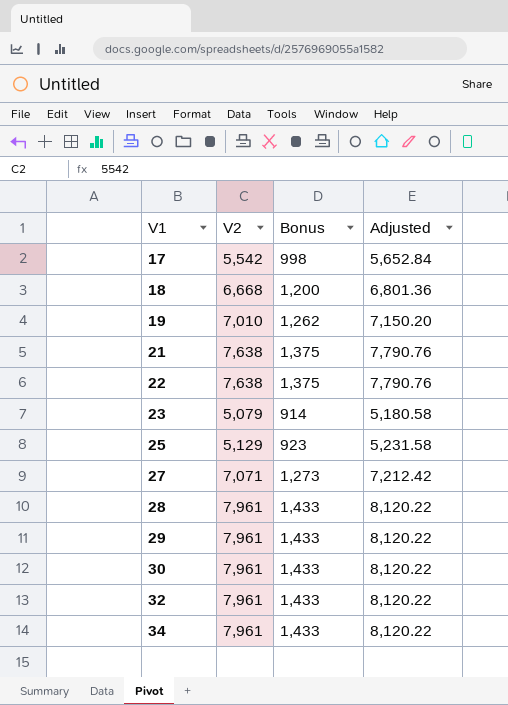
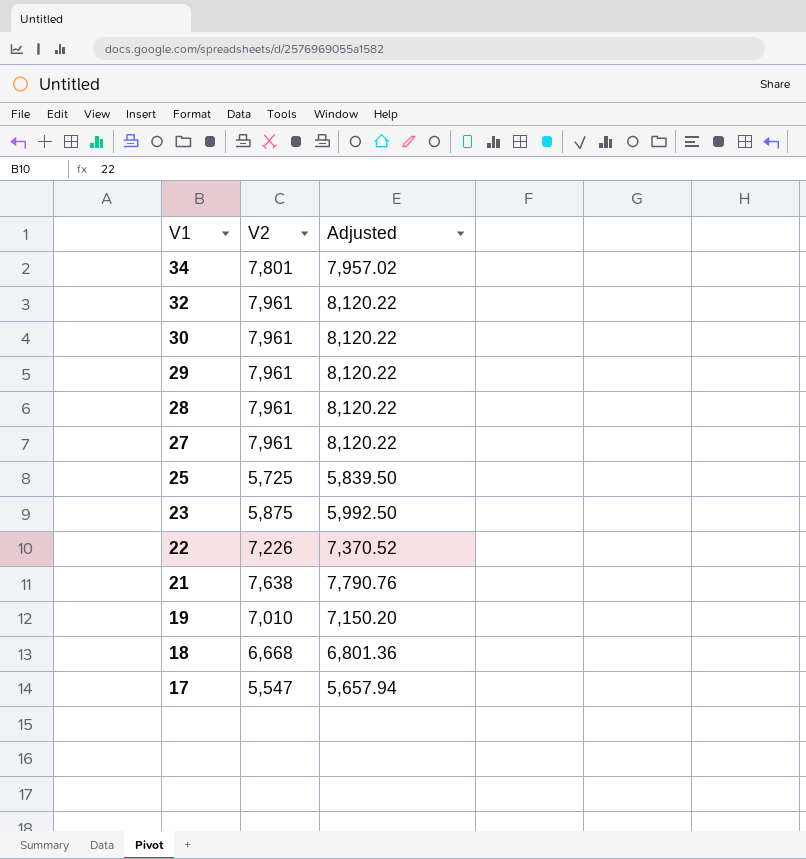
row order: V1 ascending -> V1 descending
column Bonus | formula: [V2] * 0.18 -> none
34 | V2: 7,961 -> 7,801
34 | Adjusted: 8,120.22 -> 7,957.02
27 | V2: 7,071 -> 7,961
27 | Adjusted: 7,212.42 -> 8,120.22
25 | V2: 5,129 -> 5,725
25 | Adjusted: 5,231.58 -> 5,839.50
23 | V2: 5,079 -> 5,875
23 | Adjusted: 5,180.58 -> 5,992.50
22 | V2: 7,638 -> 7,226
22 | Adjusted: 7,790.76 -> 7,370.52
17 | V2: 5,542 -> 5,547
17 | Adjusted: 5,652.84 -> 5,657.94

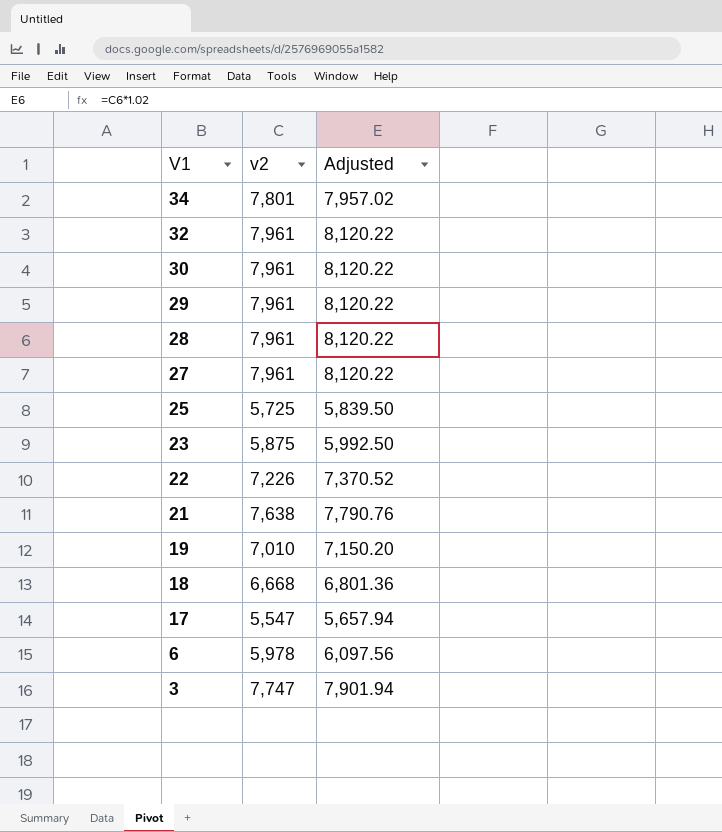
column name: V2 -> v2
row 6: none -> 5,978 | 6,097.56
row 3: none -> 7,747 | 7,901.94

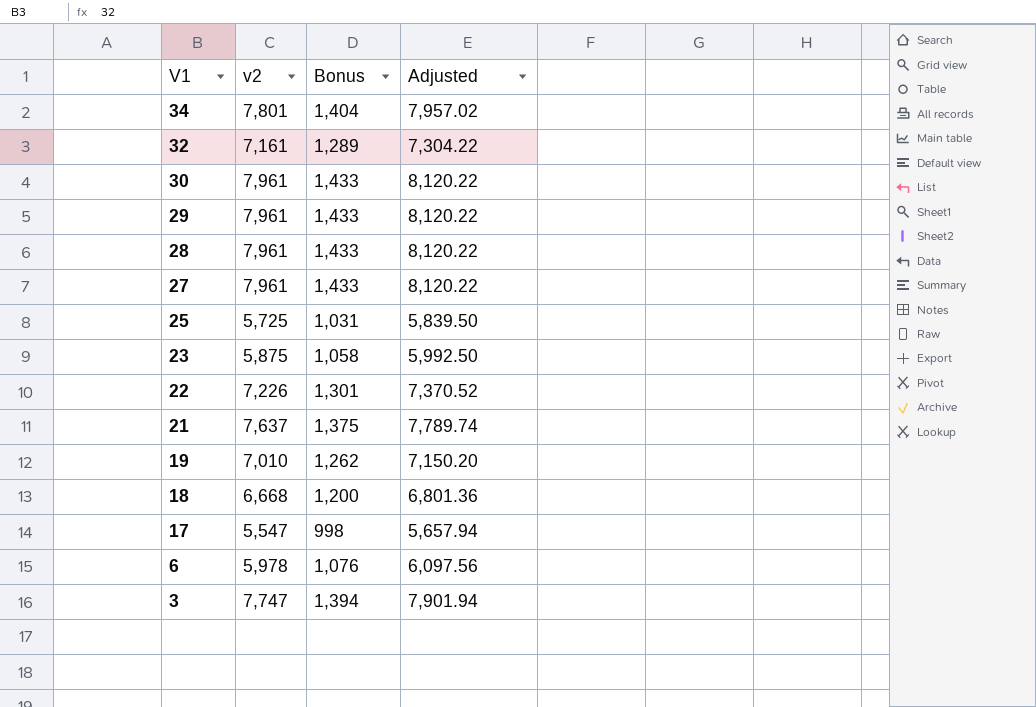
column Bonus | formula: none -> [v2] * 0.18
32 | v2: 7,961 -> 7,161
32 | Adjusted: 8,120.22 -> 7,304.22
21 | v2: 7,638 -> 7,637
21 | Adjusted: 7,790.76 -> 7,789.74

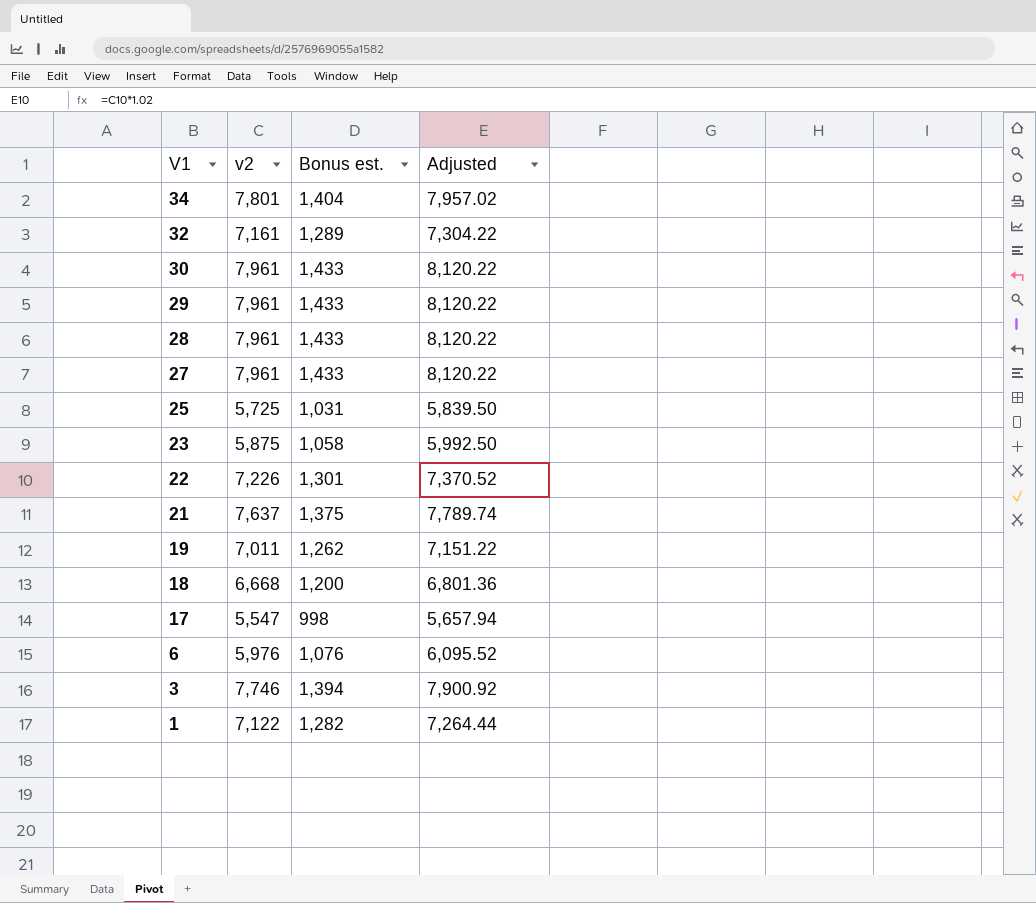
column name: Bonus -> Bonus est.
19 | v2: 7,010 -> 7,011
19 | Adjusted: 7,150.20 -> 7,151.22
6 | v2: 5,978 -> 5,976
6 | Adjusted: 6,097.56 -> 6,095.52
3 | v2: 7,747 -> 7,746
3 | Adjusted: 7,901.94 -> 7,900.92
row 1: none -> 7,122 | 1,282 | 7,264.44

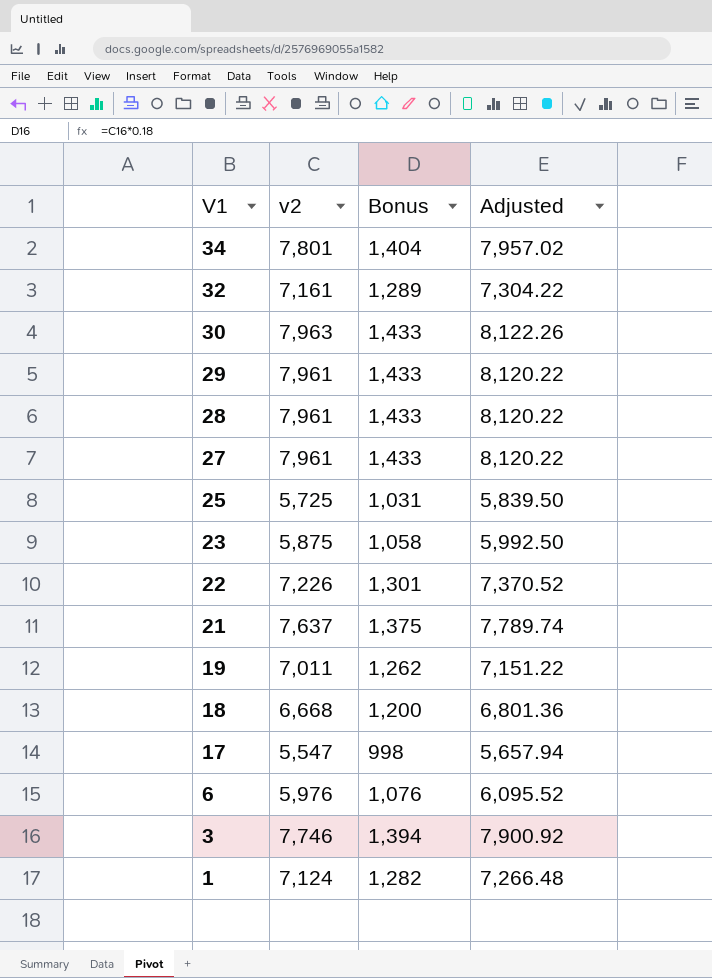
column name: Bonus est. -> Bonus
30 | v2: 7,961 -> 7,963
30 | Adjusted: 8,120.22 -> 8,122.26
1 | v2: 7,122 -> 7,124
1 | Adjusted: 7,264.44 -> 7,266.48

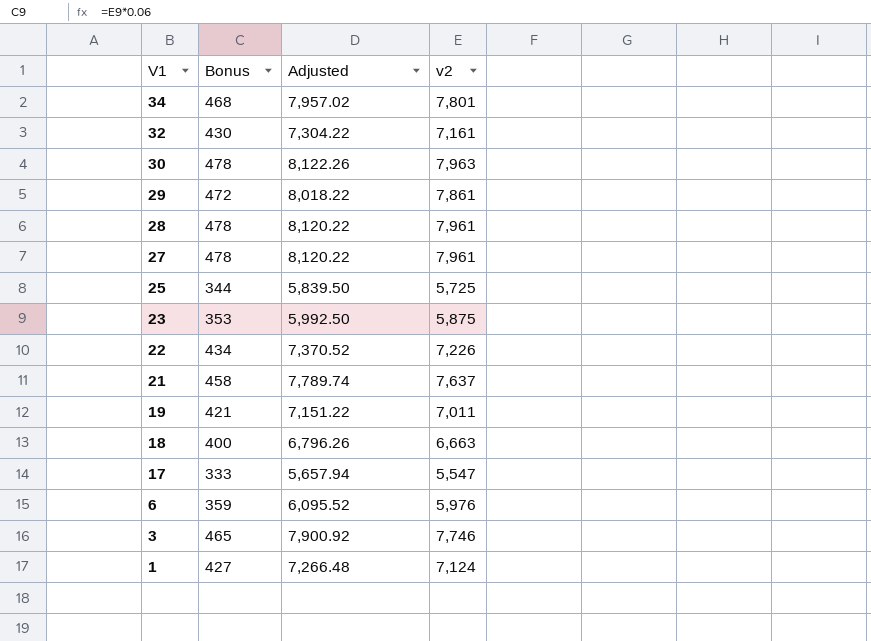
column Bonus | formula: [v2] * 0.18 -> [v2] * 0.06
column v2 | position: 2 -> 4
29 | Adjusted: 8,120.22 -> 8,018.22
29 | v2: 7,961 -> 7,861
18 | Adjusted: 6,801.36 -> 6,796.26
18 | v2: 6,668 -> 6,663

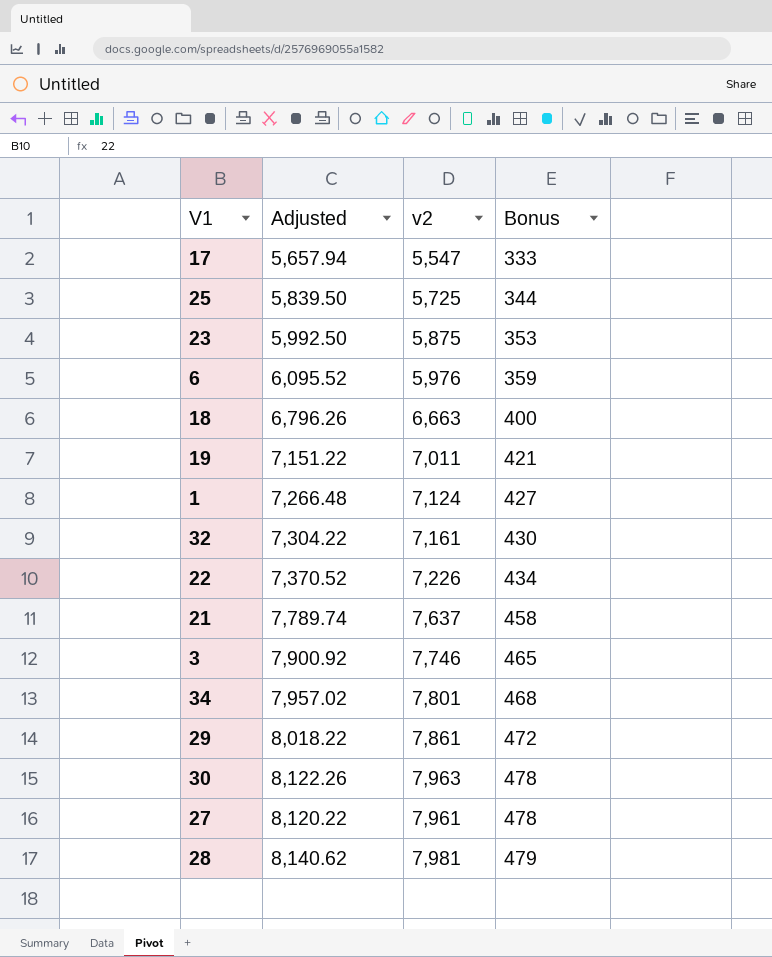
row order: V1 descending -> Bonus ascending
column Bonus | position: 2 -> 4
28 | Adjusted: 8,120.22 -> 8,140.62
28 | v2: 7,961 -> 7,981
28 | Bonus: 478 -> 479

